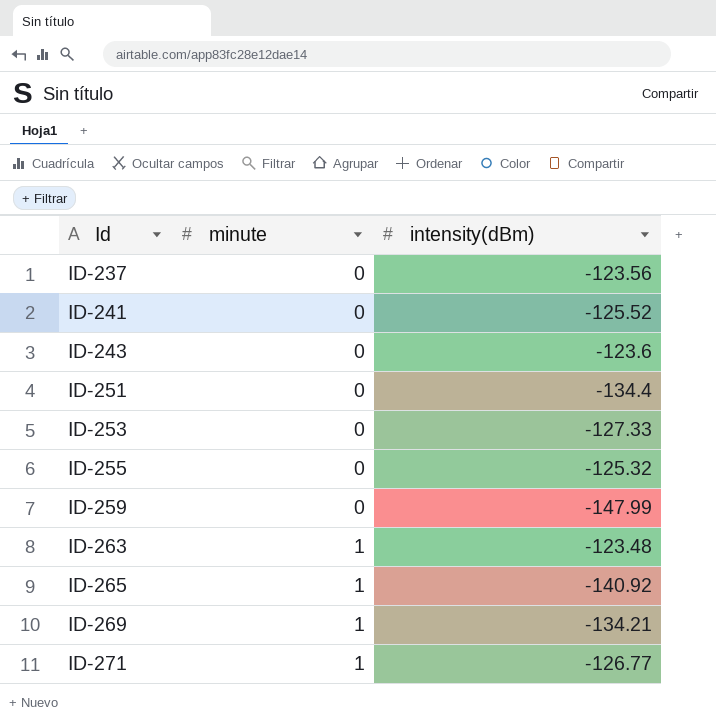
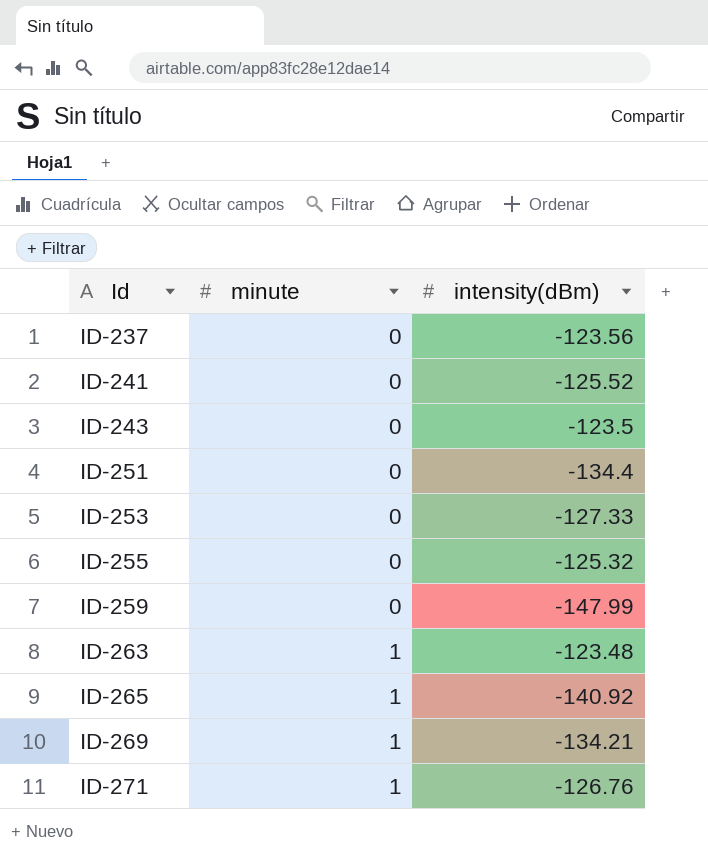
ID-243 | intensity(dBm): -123.6 -> -123.5
ID-271 | intensity(dBm): -126.77 -> -126.76

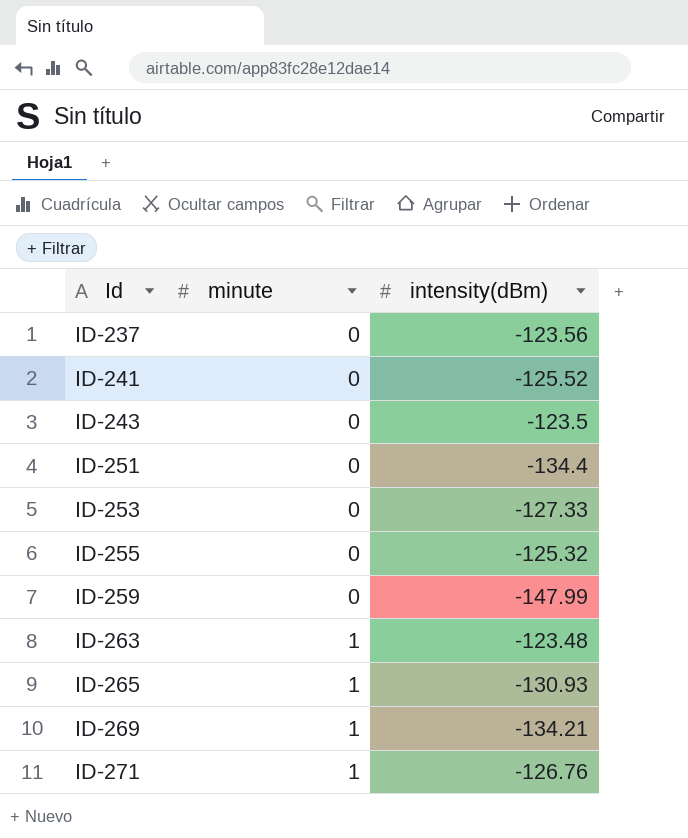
ID-265 | intensity(dBm): -140.92 -> -130.93

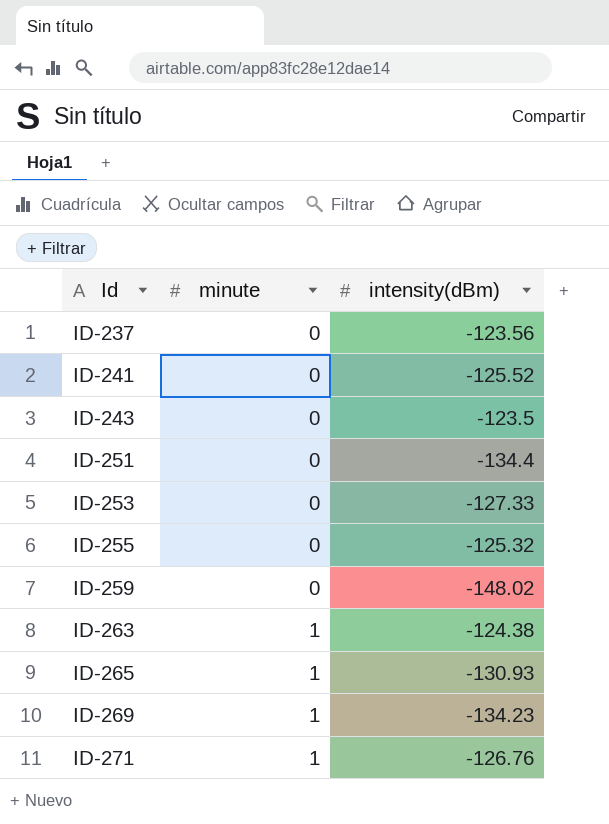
ID-259 | intensity(dBm): -147.99 -> -148.02
ID-263 | intensity(dBm): -123.48 -> -124.38
ID-269 | intensity(dBm): -134.21 -> -134.23

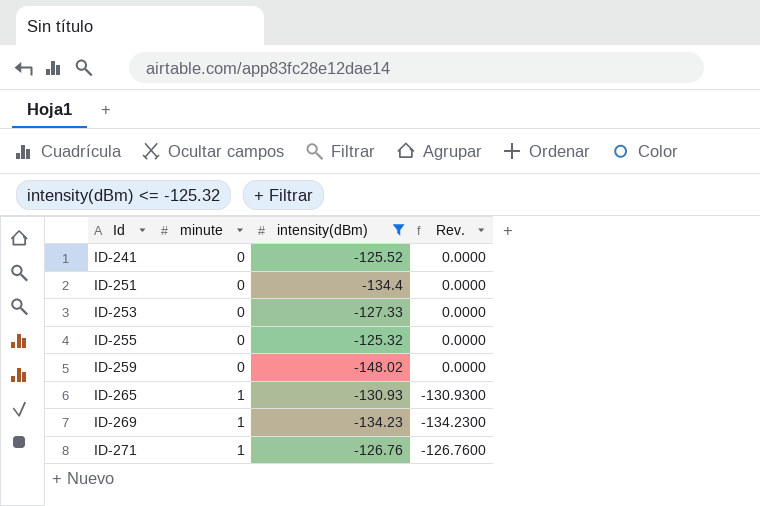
filter: none -> intensity(dBm) <= -125.32
column Rev. | formula: none -> [minute] * [intensity(dBm)]

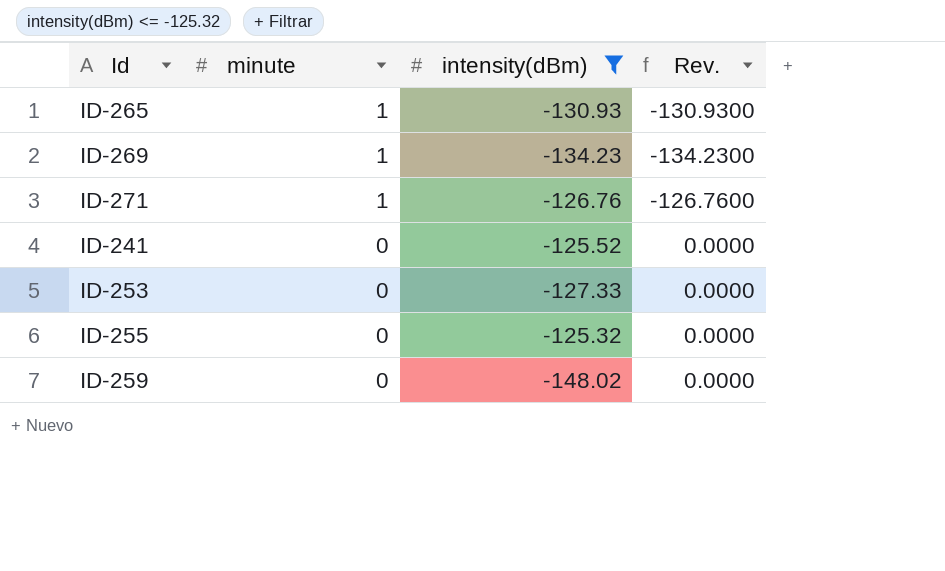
row order: Id ascending -> minute descending
row ID-251: 0 | -134.4 | 0.0000 -> none

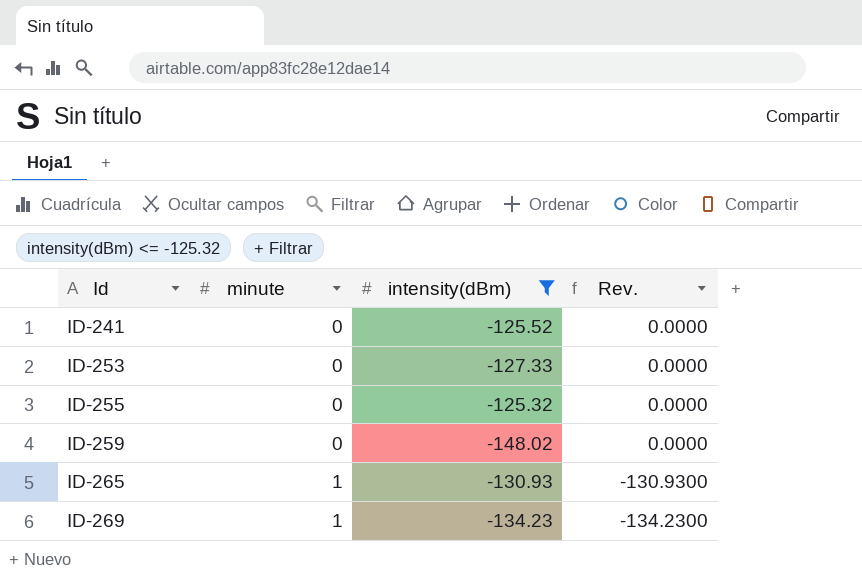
row order: minute descending -> Id ascending
row ID-271: 1 | -126.76 | -126.7600 -> none

